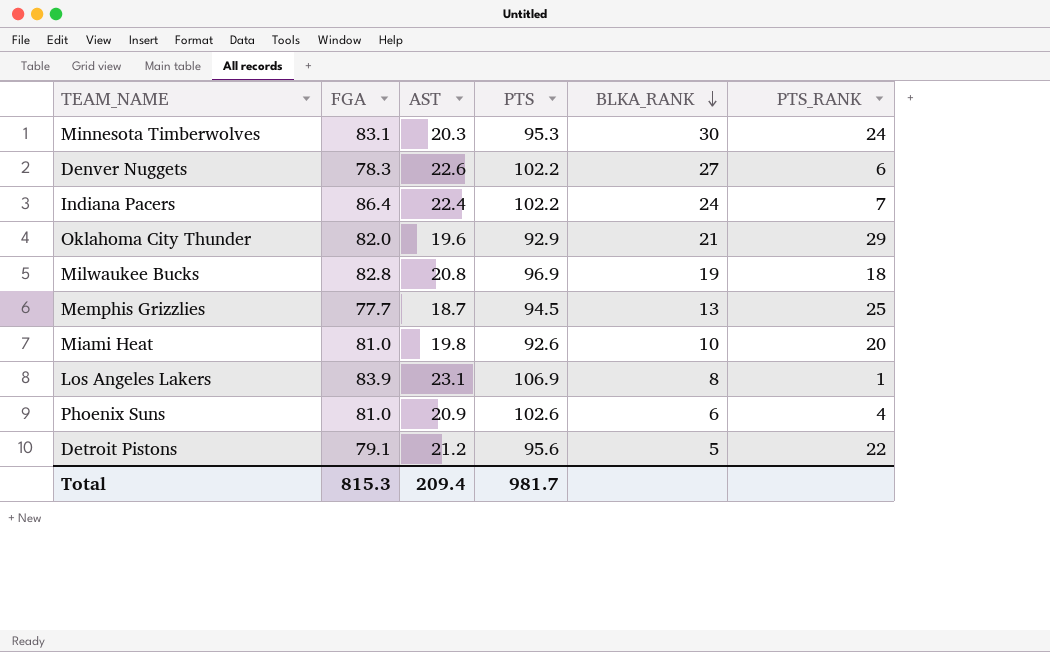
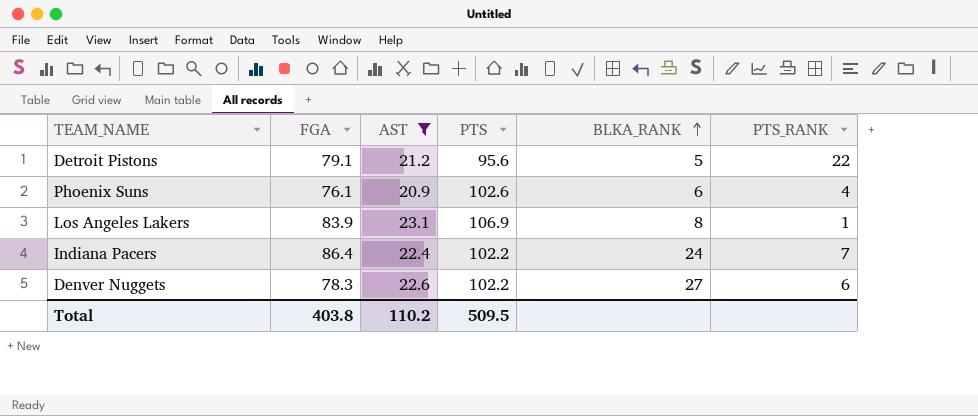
filter: none -> AST >= 20.9
row order: BLKA_RANK descending -> BLKA_RANK ascending
Phoenix Suns | FGA: 81.0 -> 76.1
Total | FGA: 815.3 -> 403.8
Total | AST: 209.4 -> 110.2
Total | PTS: 981.7 -> 509.5

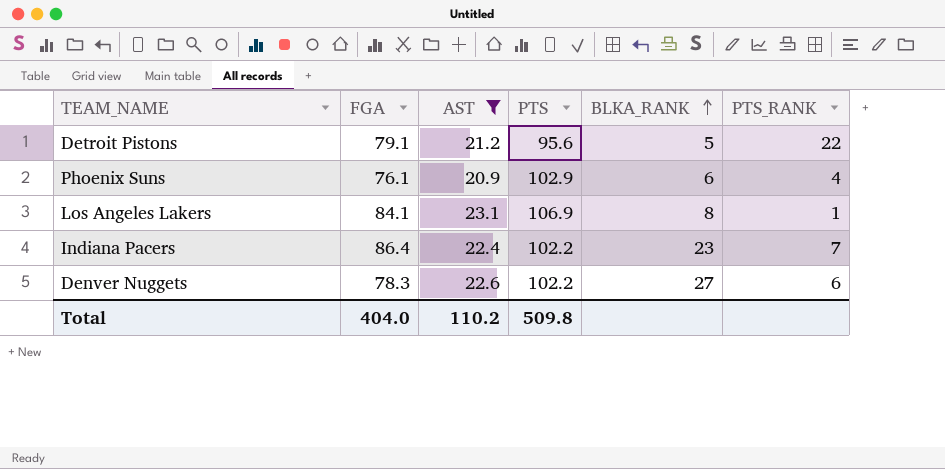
Phoenix Suns | PTS: 102.6 -> 102.9
Los Angeles Lakers | FGA: 83.9 -> 84.1
Indiana Pacers | BLKA_RANK: 24 -> 23
Total | FGA: 403.8 -> 404.0
Total | PTS: 509.5 -> 509.8

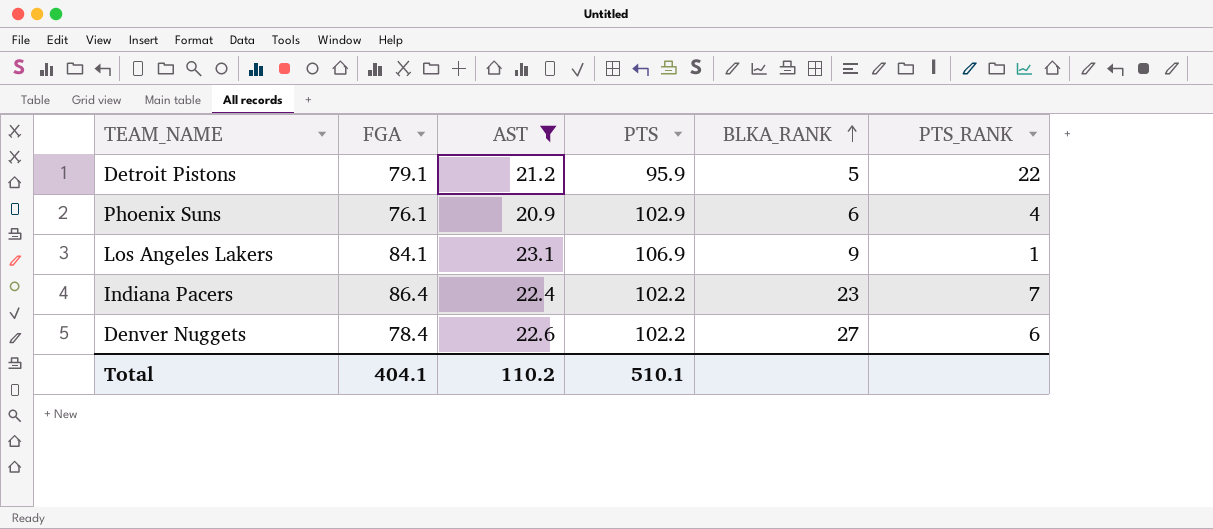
Detroit Pistons | PTS: 95.6 -> 95.9
Los Angeles Lakers | BLKA_RANK: 8 -> 9
Denver Nuggets | FGA: 78.3 -> 78.4
Total | FGA: 404.0 -> 404.1
Total | PTS: 509.8 -> 510.1

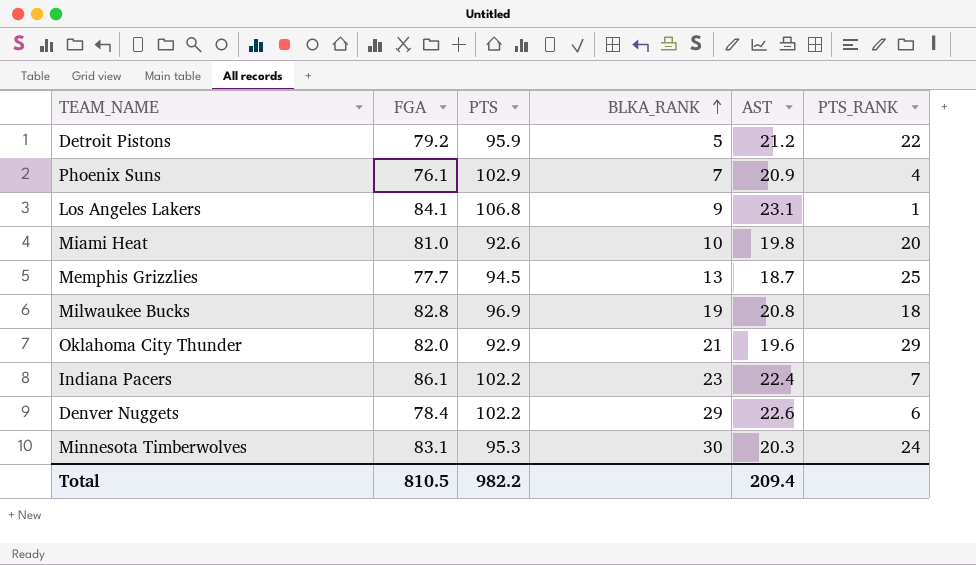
filter: AST >= 20.9 -> none
column AST | position: 3 -> 5
Detroit Pistons | FGA: 79.1 -> 79.2
Phoenix Suns | BLKA_RANK: 6 -> 7
Los Angeles Lakers | PTS: 106.9 -> 106.8
Indiana Pacers | FGA: 86.4 -> 86.1
Denver Nuggets | BLKA_RANK: 27 -> 29
Total | FGA: 404.1 -> 810.5
Total | PTS: 510.1 -> 982.2
Total | AST: 110.2 -> 209.4

